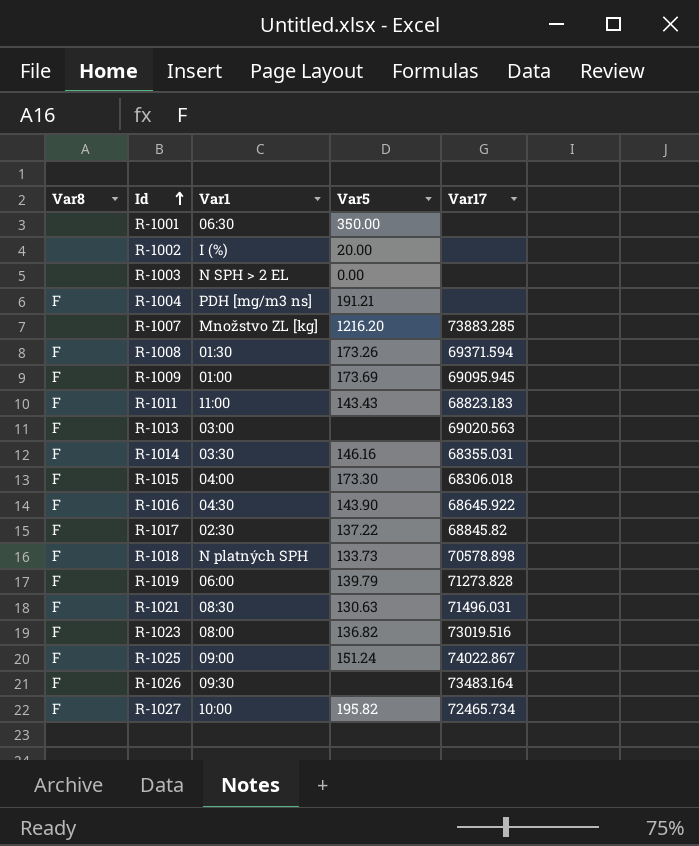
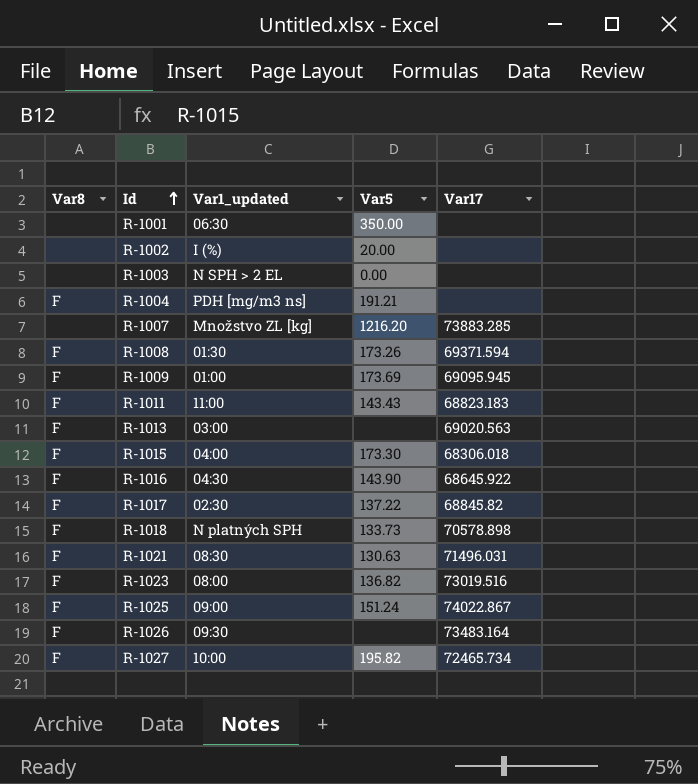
column name: Var1 -> Var1_updated
row R-1014: F | 03:30 | 146.16 | 68355.031 -> none
row R-1019: F | 06:00 | 139.79 | 71273.828 -> none

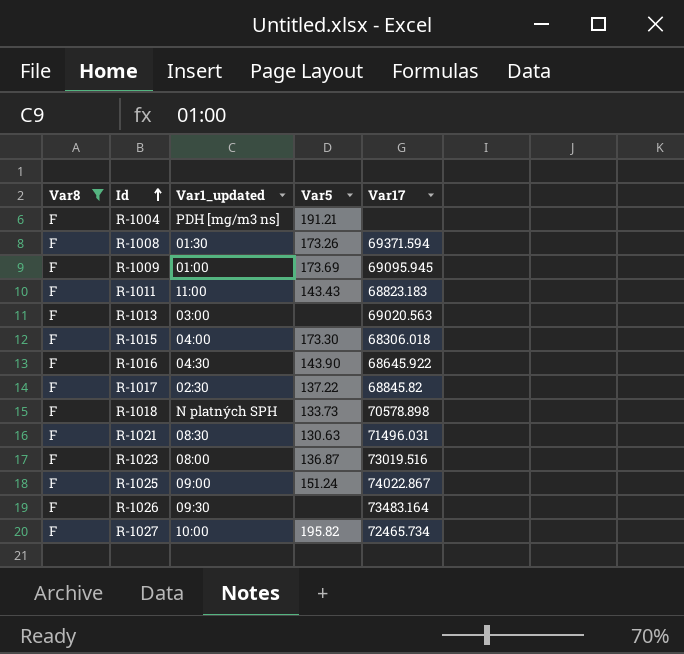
filter: none -> Var8 = F
R-1023 | Var5: 136.82 -> 136.87

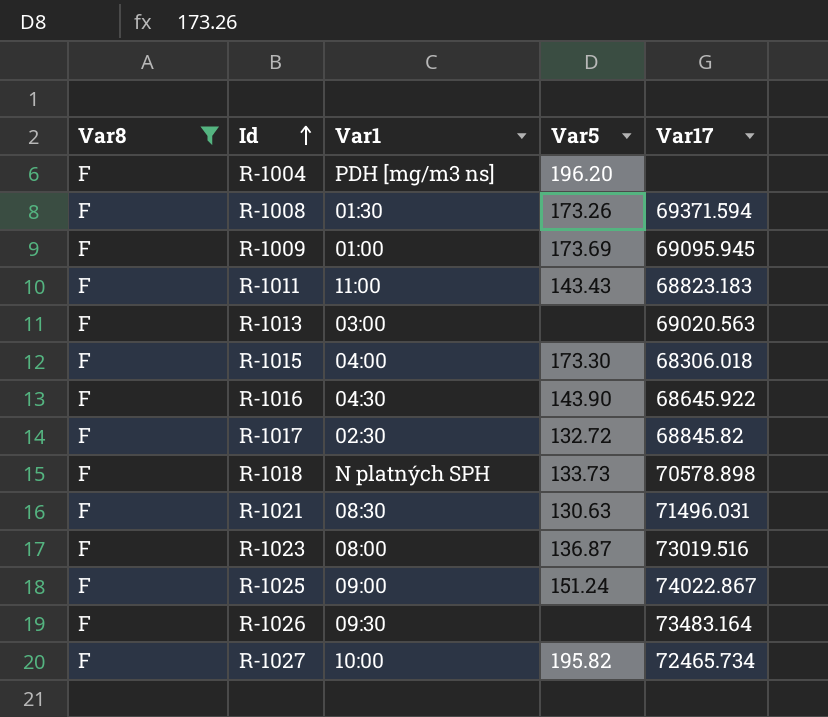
column name: Var1_updated -> Var1
R-1004 | Var5: 191.21 -> 196.20
R-1017 | Var5: 137.22 -> 132.72

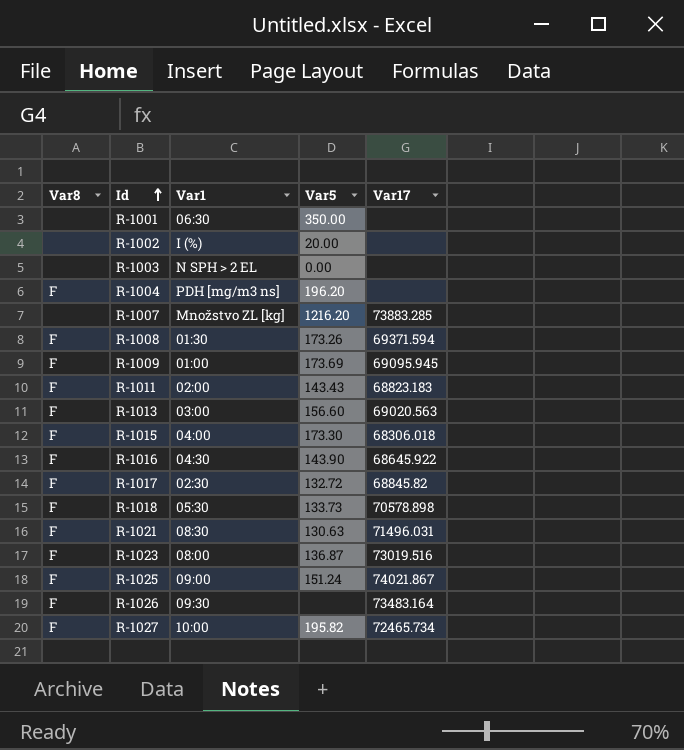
filter: Var8 = F -> none
R-1011 | Var1: 11:00 -> 02:00
R-1013 | Var5: none -> 156.60
R-1018 | Var1: N platných SPH -> 05:30
R-1025 | Var17: 74022.867 -> 74021.867

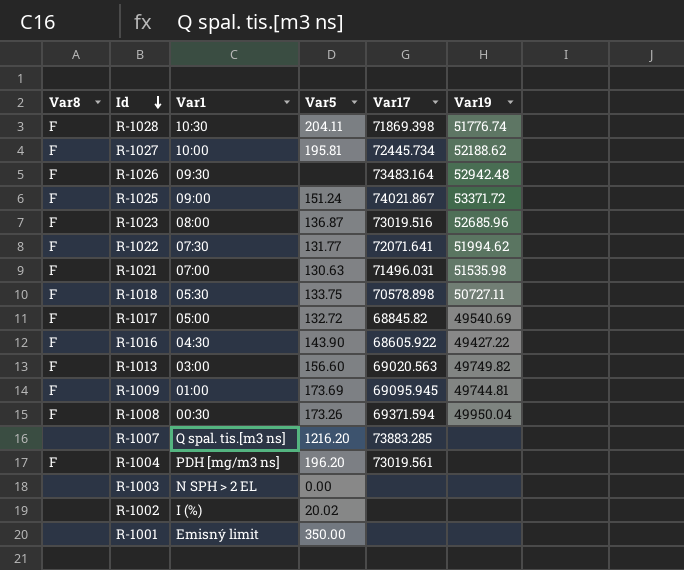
row order: Id ascending -> Id descending
column Var19 | position: none -> 6
row R-1011: F | 02:00 | 143.43 | 68823.183 -> none
row R-1015: F | 04:00 | 173.30 | 68306.018 -> none
row R-1028: none -> F | 10:30 | 204.11 | 71869.398 | 51776.74
R-1027 | Var5: 195.82 -> 195.81
R-1027 | Var17: 72465.734 -> 72445.734
row R-1022: none -> F | 07:30 | 131.77 | 72071.641 | 51994.62
R-1021 | Var1: 08:30 -> 07:00
R-1018 | Var5: 133.73 -> 133.75
R-1017 | Var1: 02:30 -> 05:00
R-1016 | Var17: 68645.922 -> 68605.922
R-1008 | Var1: 01:30 -> 00:30
R-1007 | Var1: Množstvo ZL [kg] -> Q spal. tis.[m3 ns]
R-1004 | Var17: none -> 73019.561
R-1002 | Var5: 20.00 -> 20.02
R-1001 | Var1: 06:30 -> Emisný limit

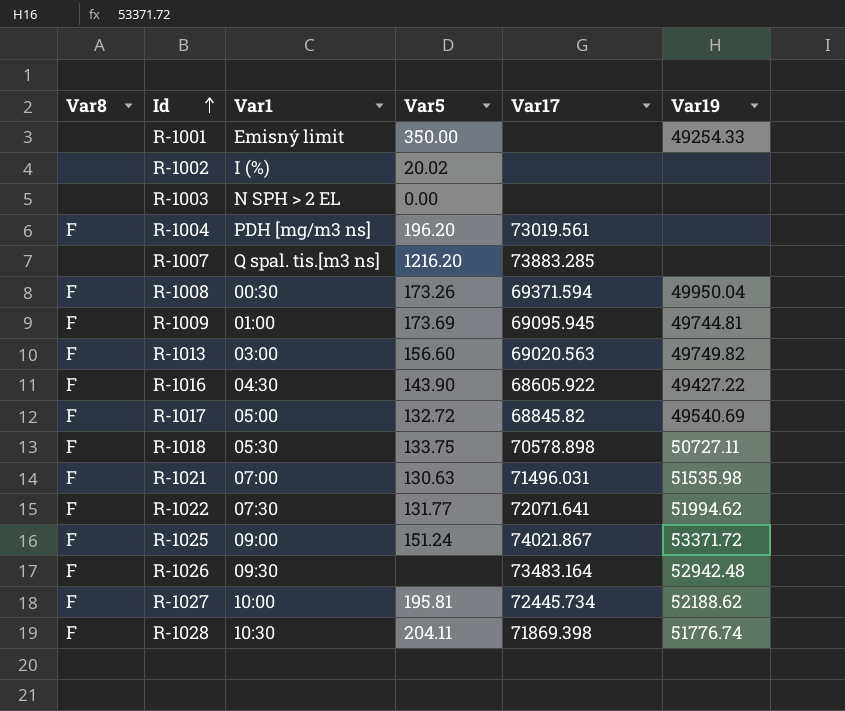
row order: Id descending -> Id ascending
row R-1023: F | 08:00 | 136.87 | 73019.516 | 52685.96 -> none
R-1001 | Var19: none -> 49254.33

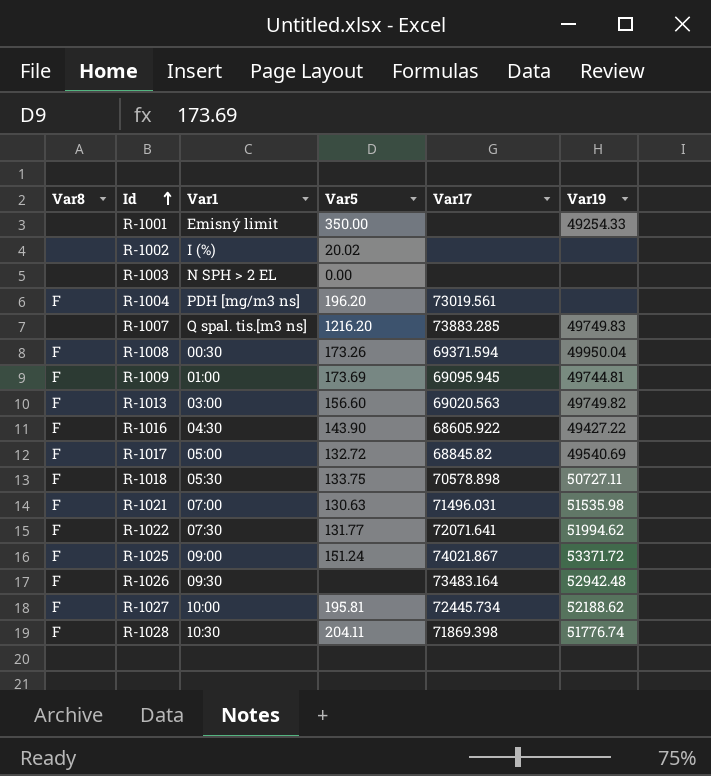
R-1007 | Var19: none -> 49749.83

